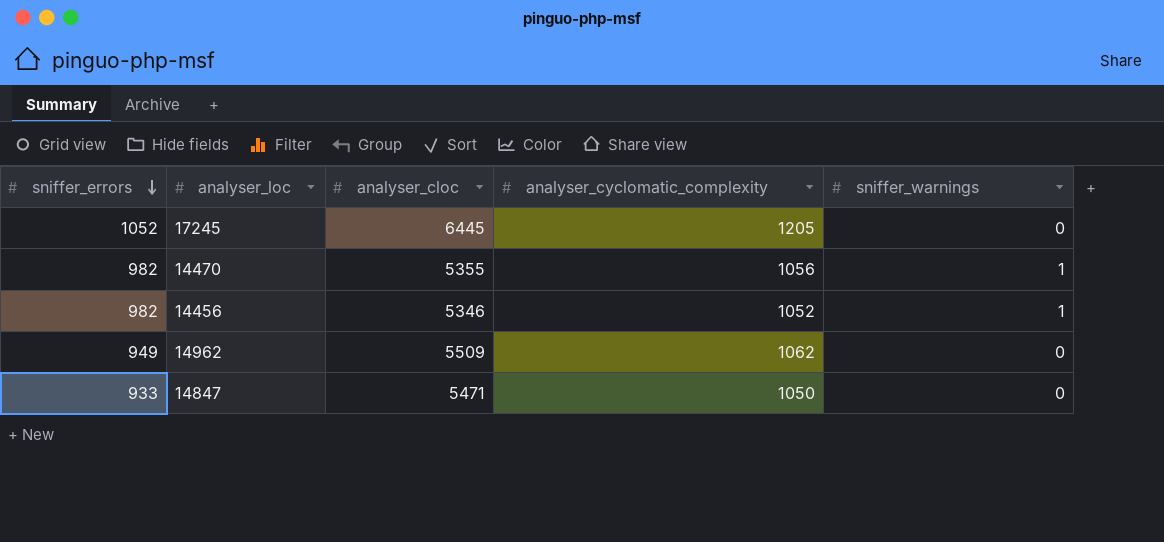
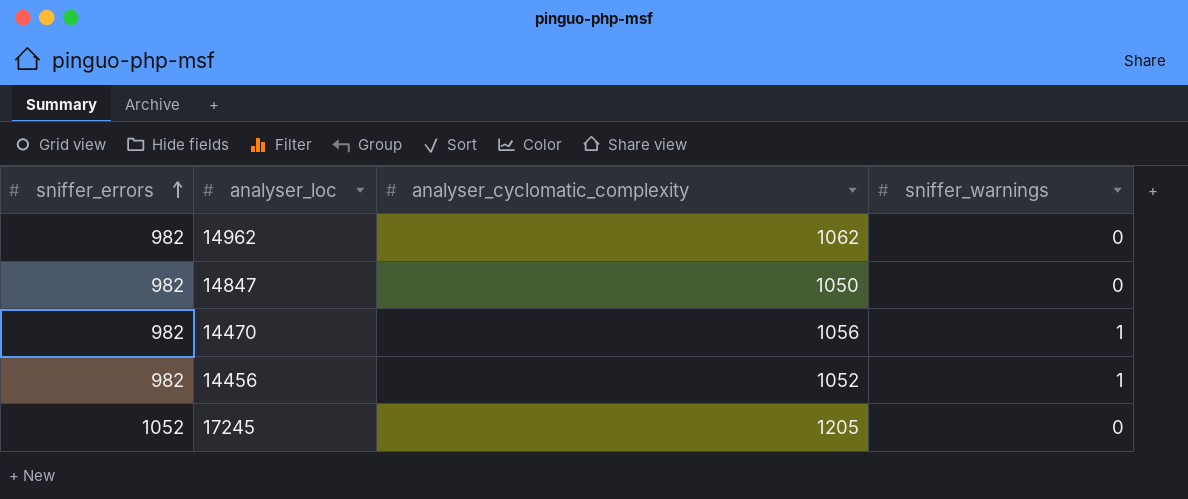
row order: sniffer_errors descending -> sniffer_errors ascending
column analyser_cloc | position: 3 -> none
14962 | sniffer_errors: 949 -> 982
14847 | sniffer_errors: 933 -> 982

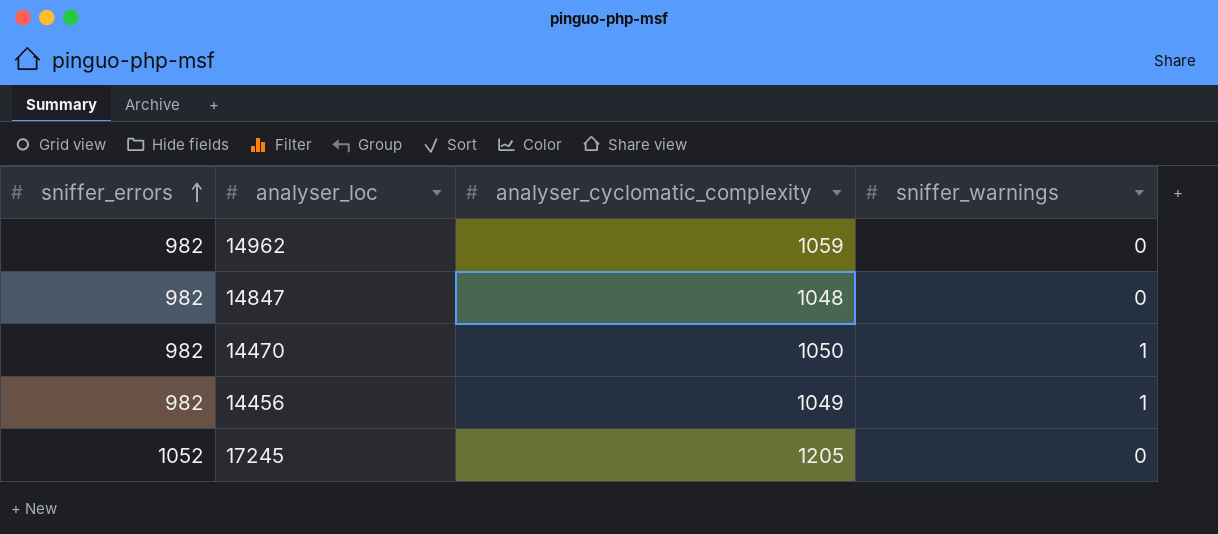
14962 | analyser_cyclomatic_complexity: 1062 -> 1059
14847 | analyser_cyclomatic_complexity: 1050 -> 1048
14470 | analyser_cyclomatic_complexity: 1056 -> 1050
14456 | analyser_cyclomatic_complexity: 1052 -> 1049

